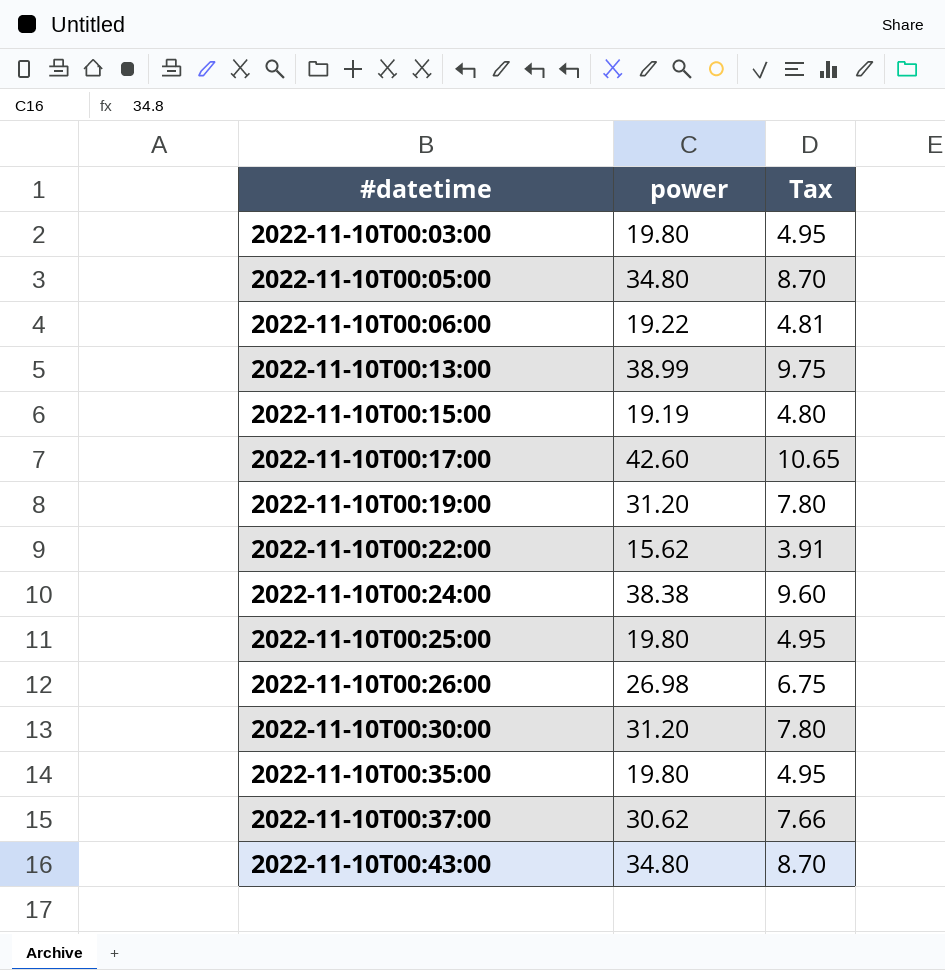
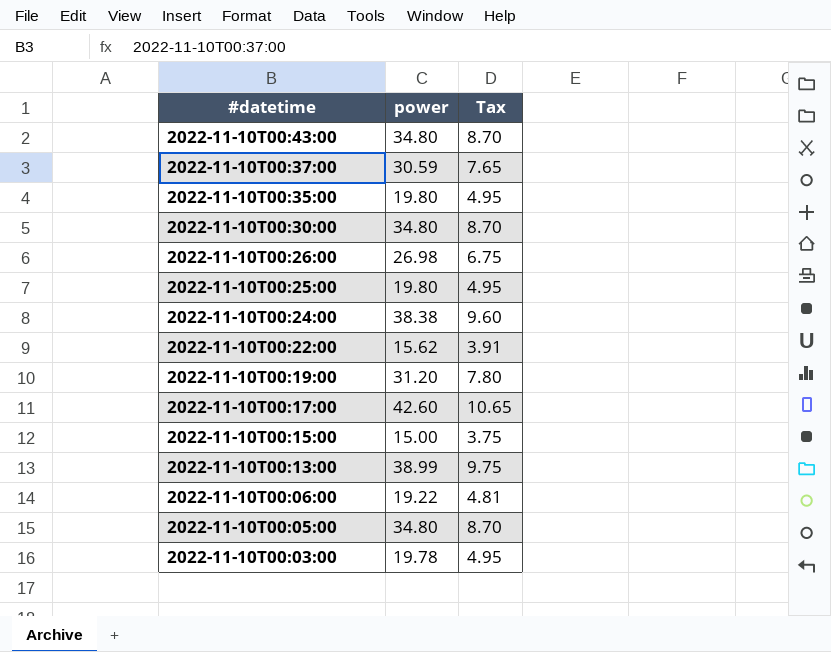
row order: #datetime ascending -> #datetime descending
2022-11-10T00:37:00 | power: 30.62 -> 30.59
2022-11-10T00:37:00 | Tax: 7.66 -> 7.65
2022-11-10T00:30:00 | power: 31.20 -> 34.80
2022-11-10T00:30:00 | Tax: 7.80 -> 8.70
2022-11-10T00:15:00 | power: 19.19 -> 15.00
2022-11-10T00:15:00 | Tax: 4.80 -> 3.75
2022-11-10T00:03:00 | power: 19.80 -> 19.78

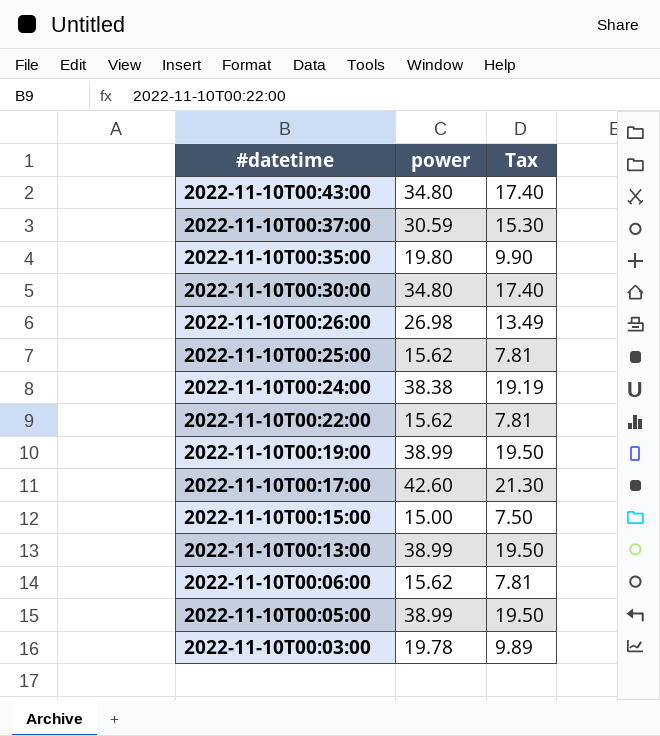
column Tax | formula: [power] * 0.25 -> [power] * 0.5
2022-11-10T00:25:00 | power: 19.80 -> 15.62
2022-11-10T00:19:00 | power: 31.20 -> 38.99
2022-11-10T00:06:00 | power: 19.22 -> 15.62
2022-11-10T00:05:00 | power: 34.80 -> 38.99

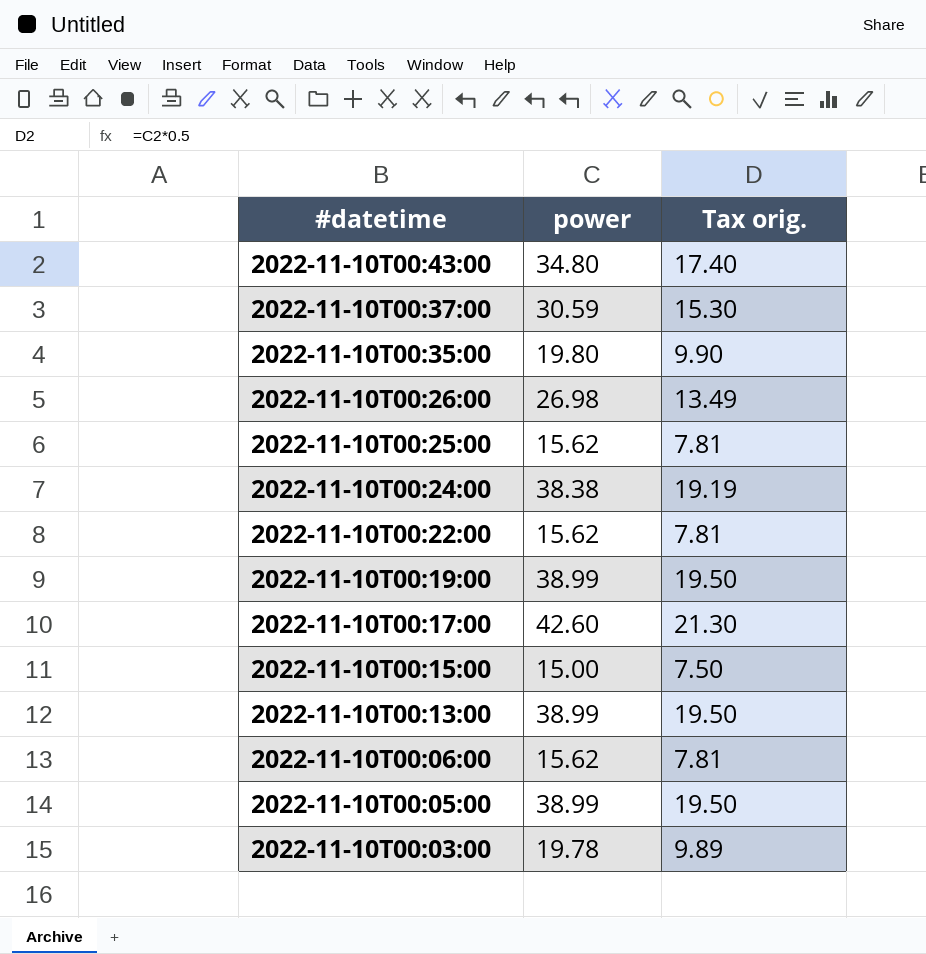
column name: Tax -> Tax orig.
row 2022-11-10T00:30:00: 34.80 | 17.40 -> none

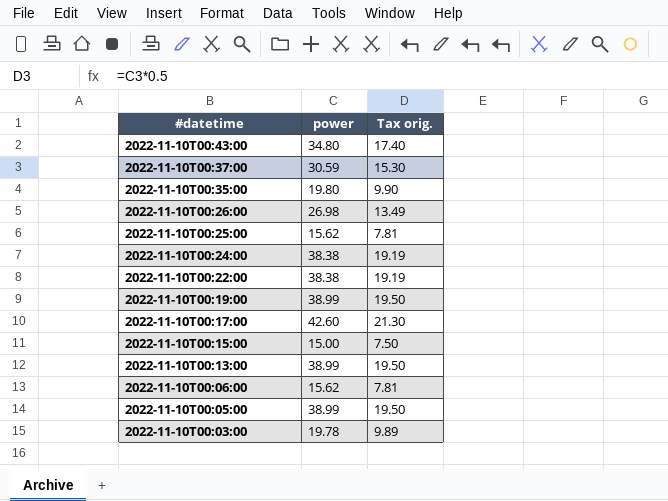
2022-11-10T00:22:00 | power: 15.62 -> 38.38
2022-11-10T00:22:00 | Tax orig.: 7.81 -> 19.19

